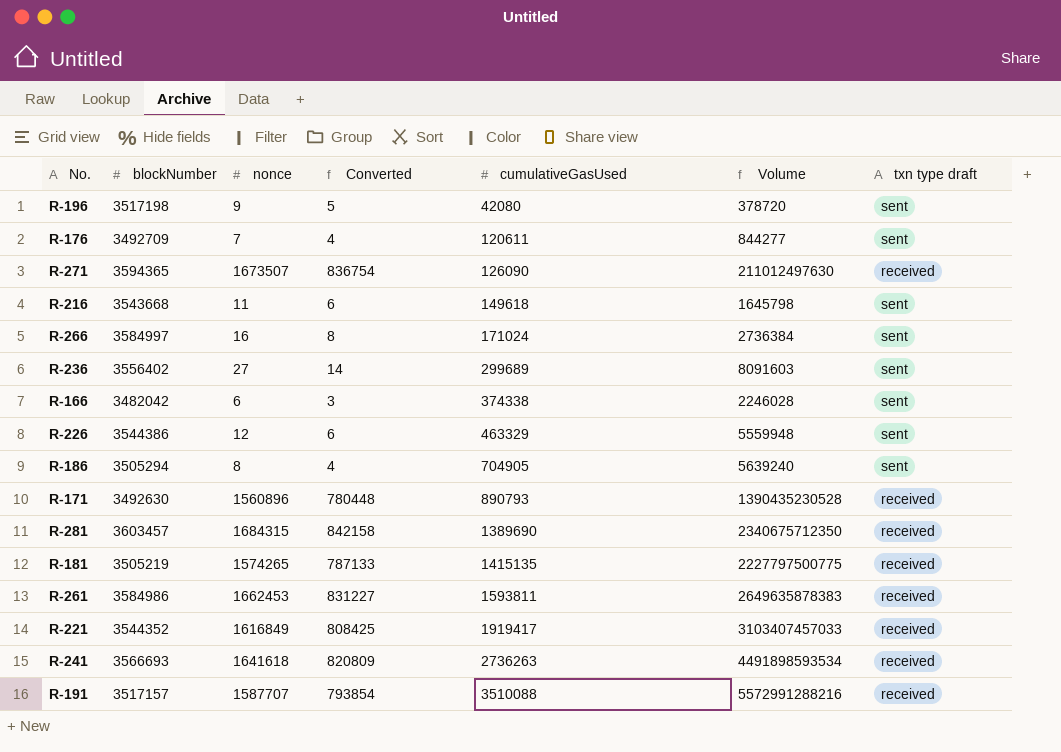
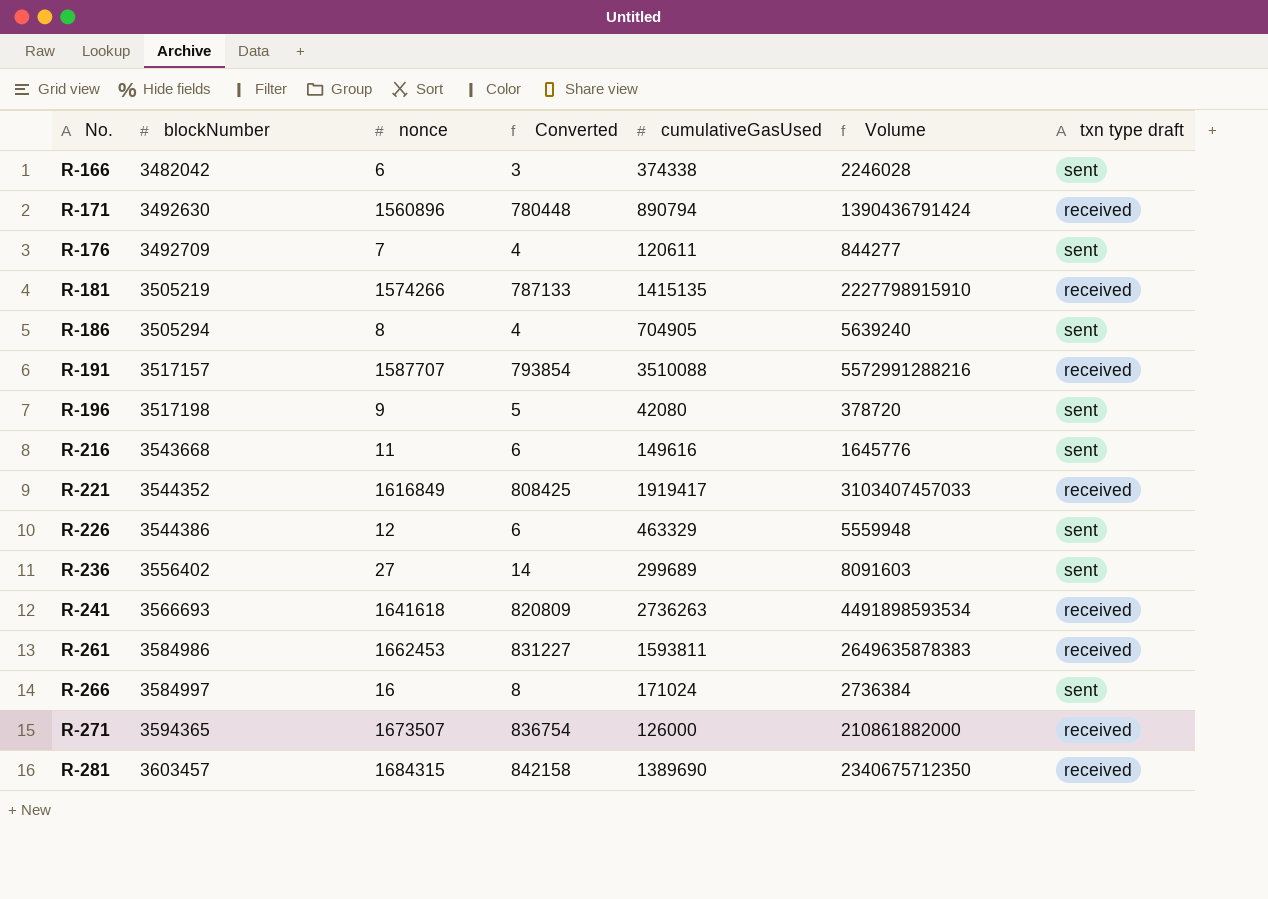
row order: cumulativeGasUsed ascending -> No. ascending
R-171 | cumulativeGasUsed: 890793 -> 890794
R-171 | Volume: 1390435230528 -> 1390436791424
R-181 | nonce: 1574265 -> 1574266
R-181 | Volume: 2227797500775 -> 2227798915910
R-216 | cumulativeGasUsed: 149618 -> 149616
R-216 | Volume: 1645798 -> 1645776
R-271 | cumulativeGasUsed: 126090 -> 126000
R-271 | Volume: 211012497630 -> 210861882000

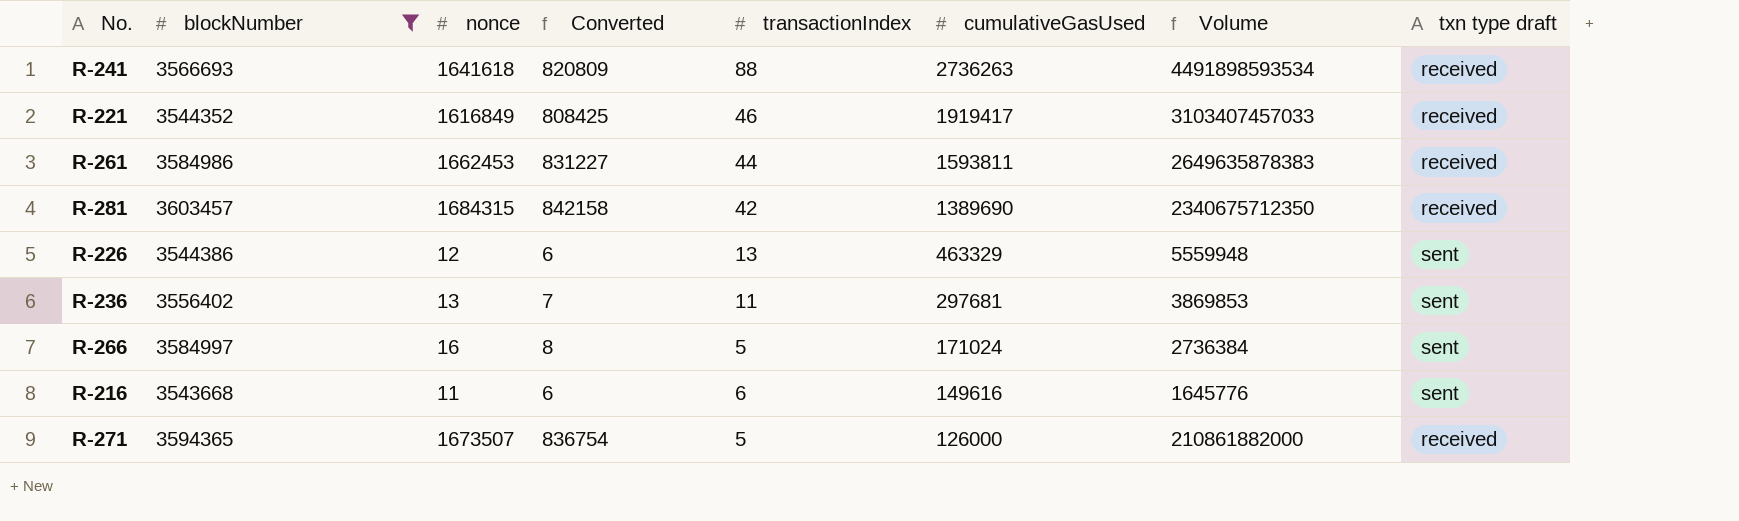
filter: none -> blockNumber >= 3543668
row order: No. ascending -> cumulativeGasUsed descending
column transactionIndex | position: none -> 5
R-236 | nonce: 27 -> 13
R-236 | Converted: 14 -> 7
R-236 | cumulativeGasUsed: 299689 -> 297681
R-236 | Volume: 8091603 -> 3869853

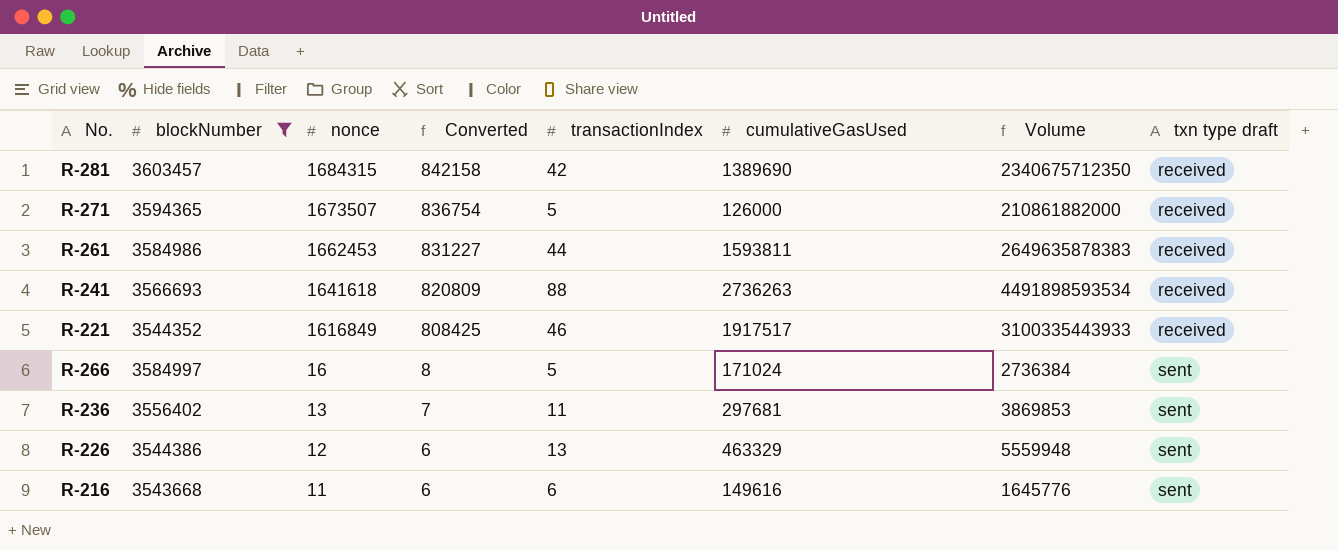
row order: cumulativeGasUsed descending -> nonce descending
R-221 | cumulativeGasUsed: 1919417 -> 1917517
R-221 | Volume: 3103407457033 -> 3100335443933

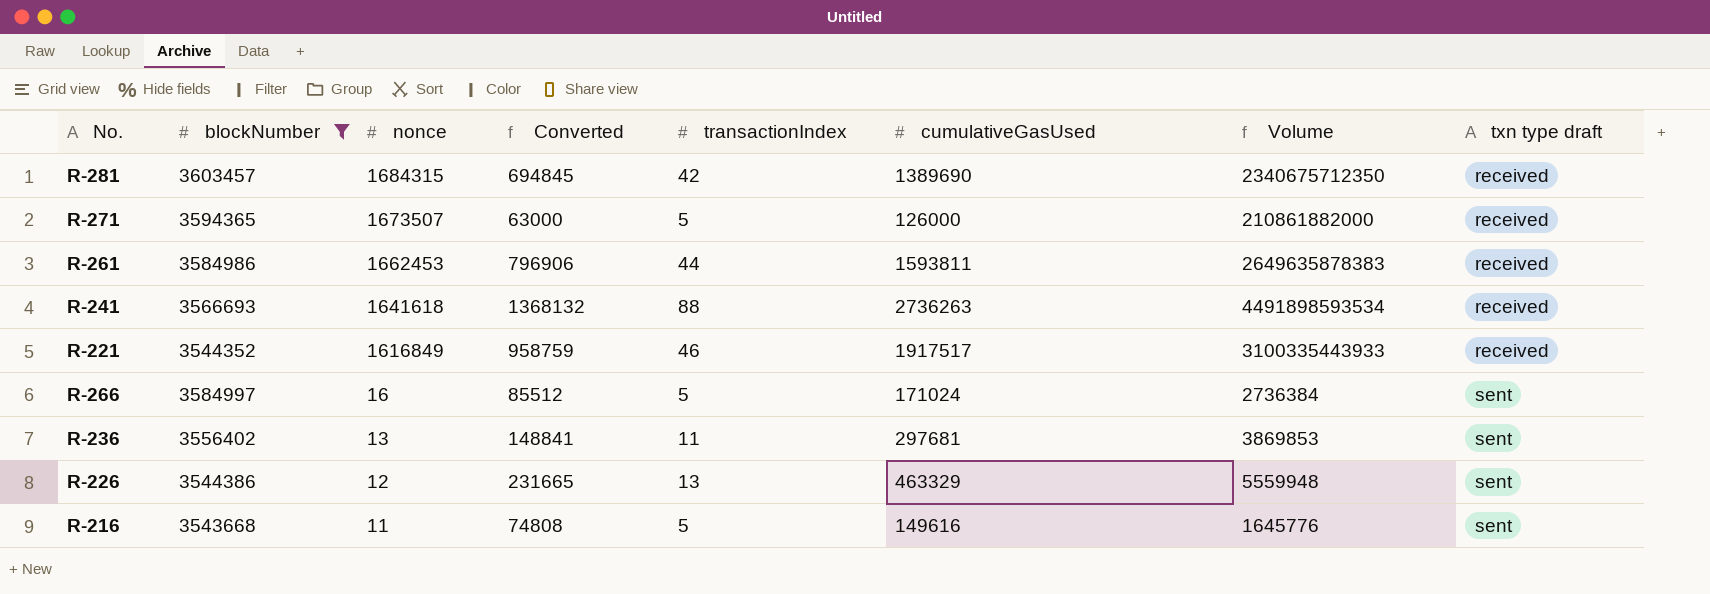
column Converted | formula: [nonce] * 0.5 -> [cumulativeGasUsed] * 0.5
R-216 | transactionIndex: 6 -> 5

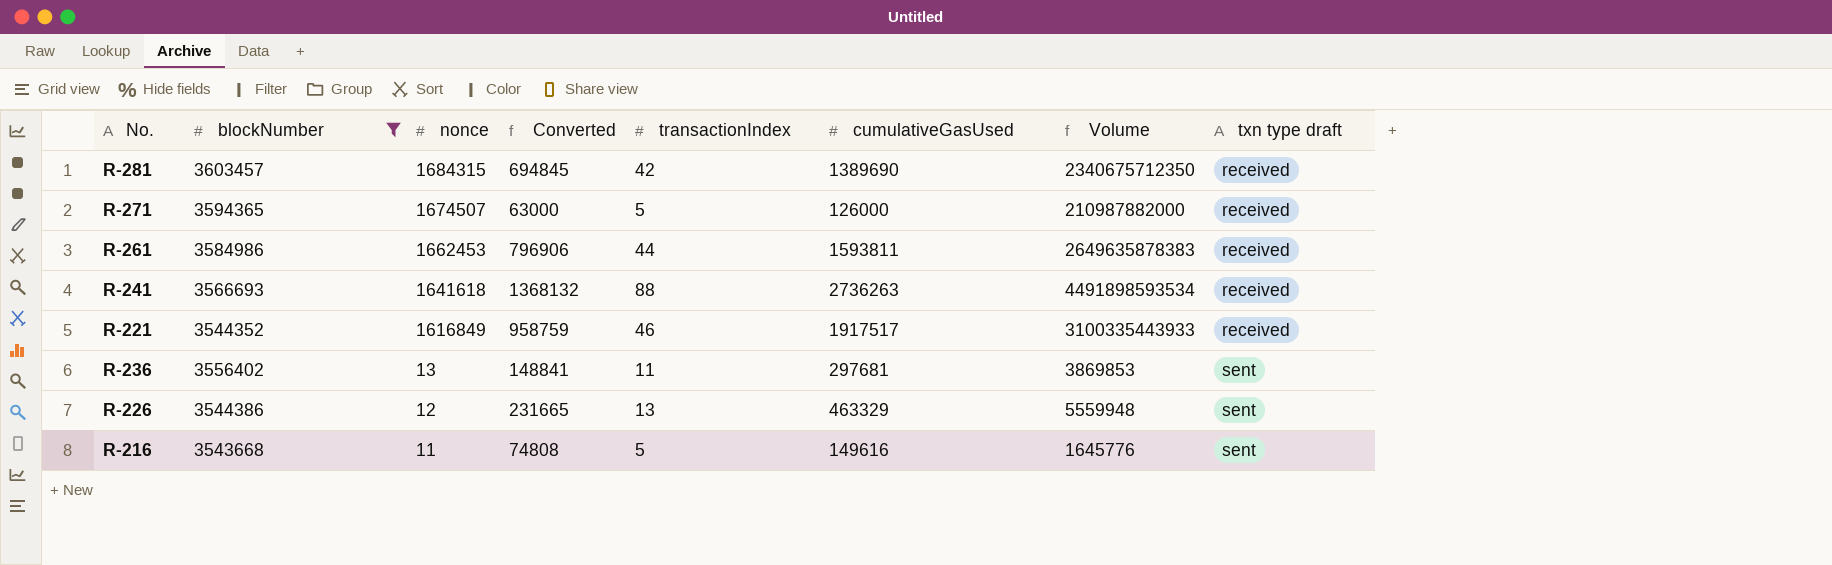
row R-266: 3584997 | 16 | 85512 | 5 | 171024 | 2736384 | sent -> none
R-271 | nonce: 1673507 -> 1674507
R-271 | Volume: 210861882000 -> 210987882000

